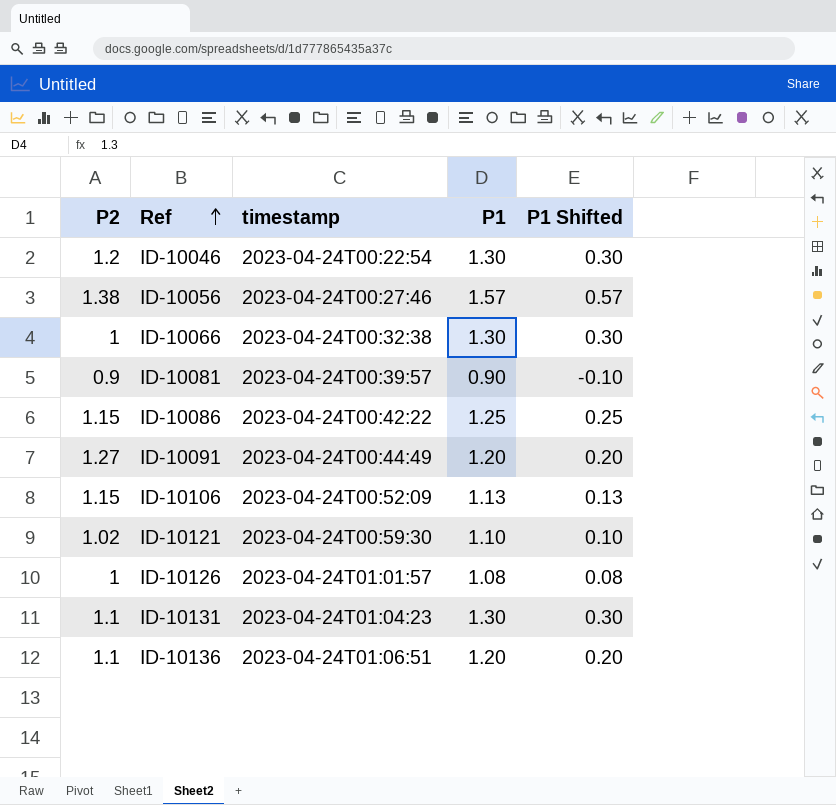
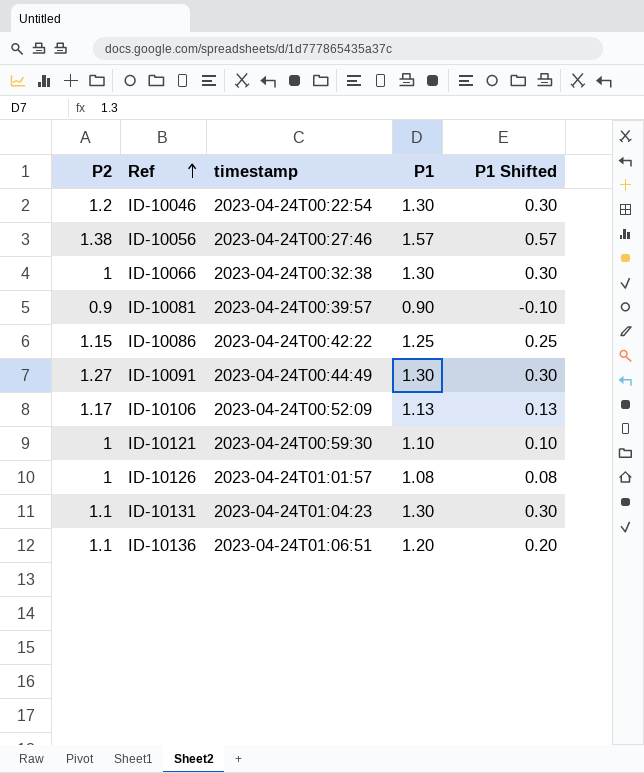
ID-10091 | P1: 1.20 -> 1.30
ID-10091 | P1 Shifted: 0.20 -> 0.30
ID-10106 | P2: 1.15 -> 1.17
ID-10121 | P2: 1.02 -> 1

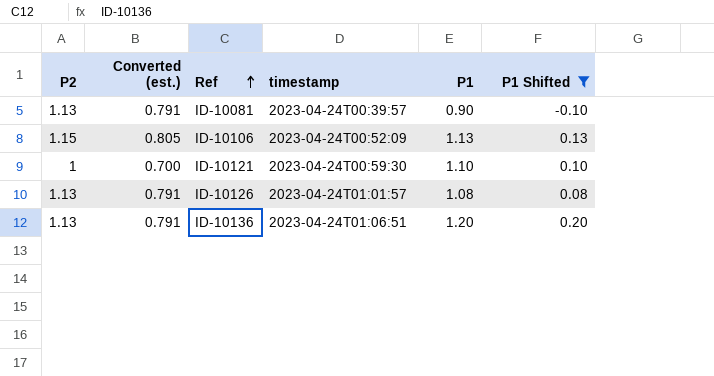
filter: none -> P1 Shifted <= 0.20
column Converted (est.) | formula: none -> [P2] * 0.7
ID-10081 | P2: 0.9 -> 1.13
ID-10106 | P2: 1.17 -> 1.15
ID-10126 | P2: 1 -> 1.13
ID-10136 | P2: 1.1 -> 1.13

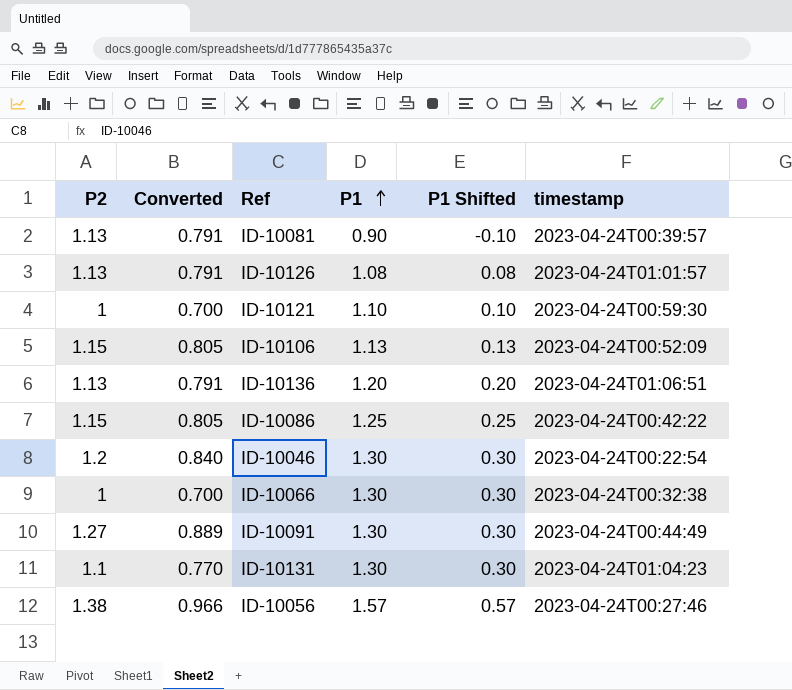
filter: P1 Shifted <= 0.20 -> none
row order: Ref ascending -> P1 ascending
column name: Converted (est.) -> Converted
column timestamp | position: 4 -> 6

